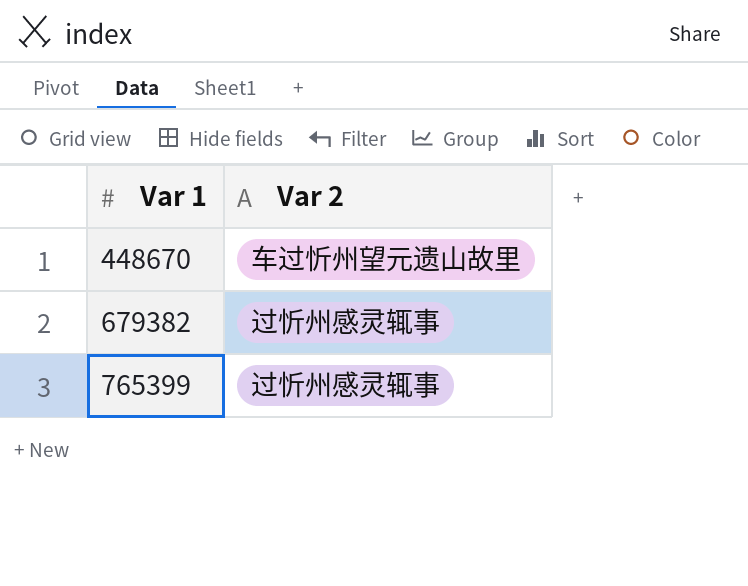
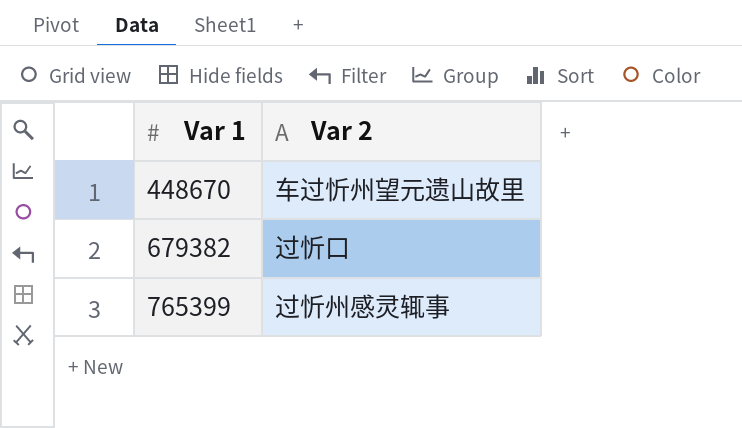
679382 | Var 2: 过忻州感灵辄事 -> 过忻口

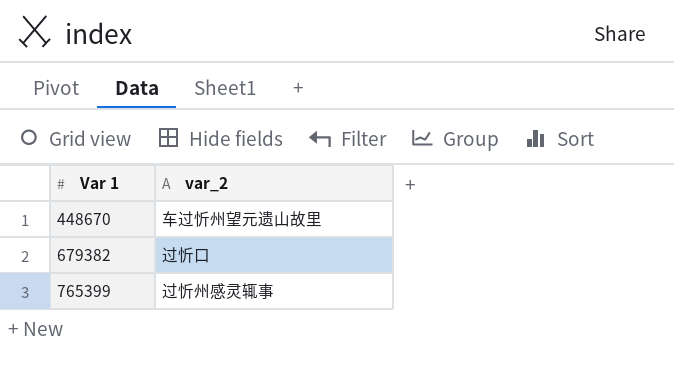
column name: Var 2 -> var_2

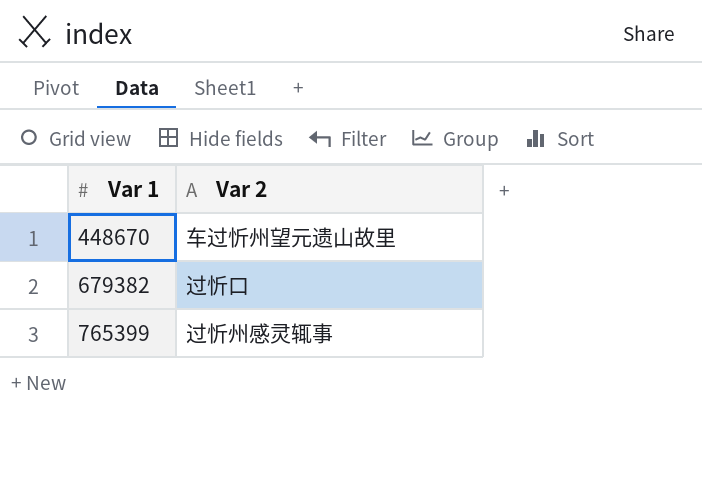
column name: var_2 -> Var 2

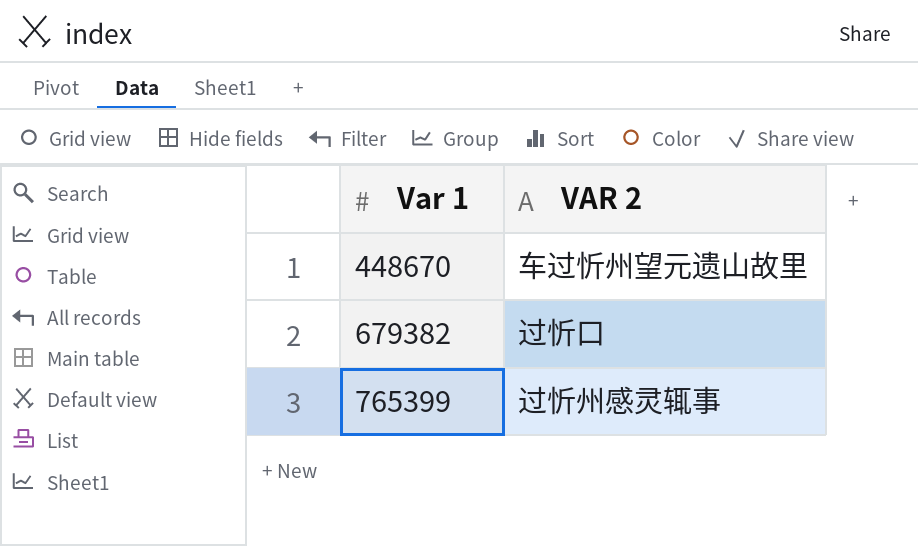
column name: Var 2 -> VAR 2

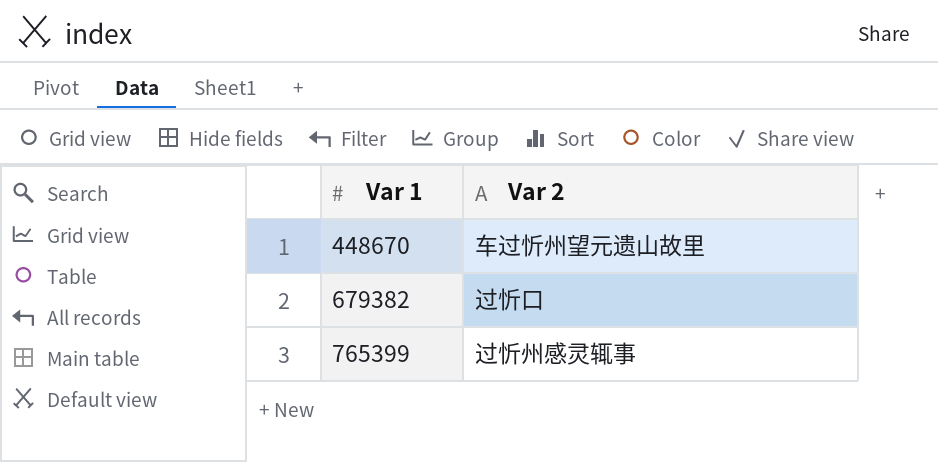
column name: VAR 2 -> Var 2

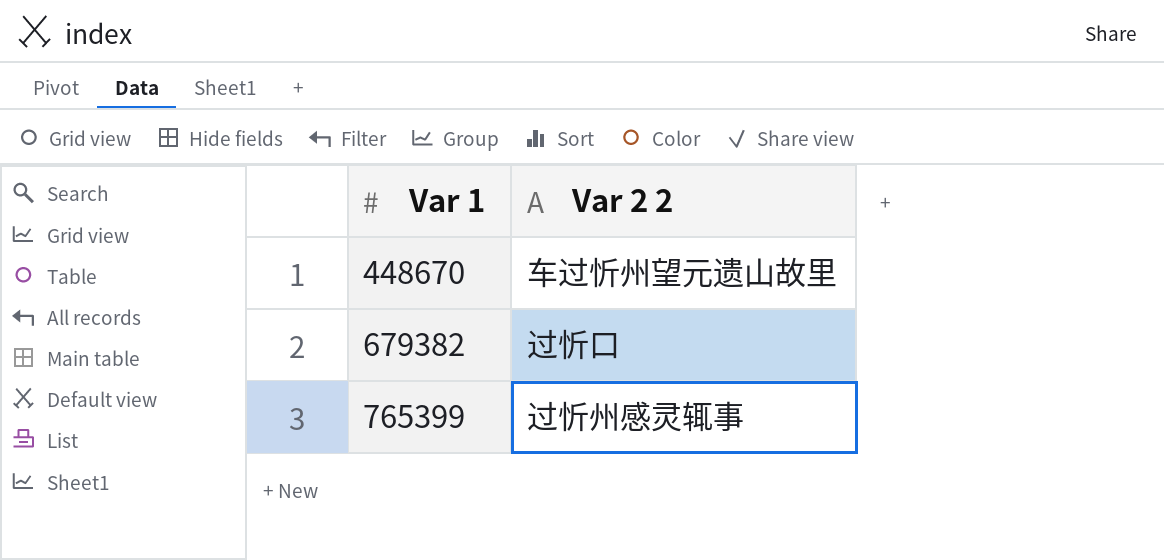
column name: Var 2 -> Var 2 2

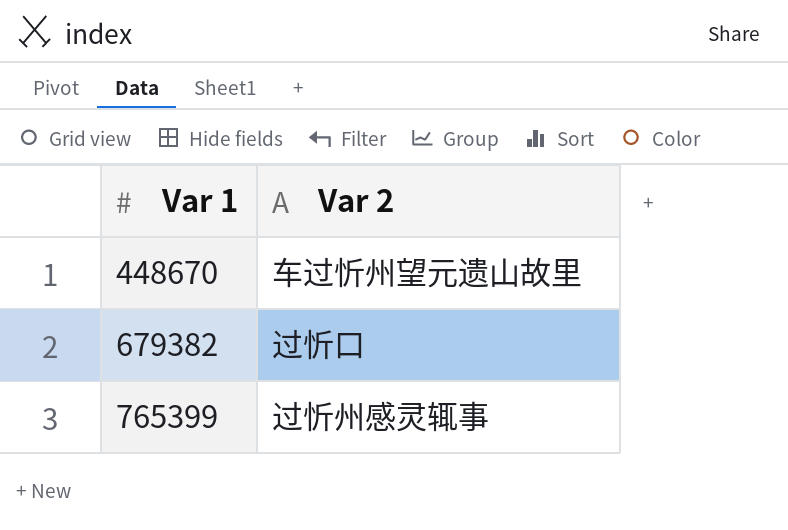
column name: Var 2 2 -> Var 2

